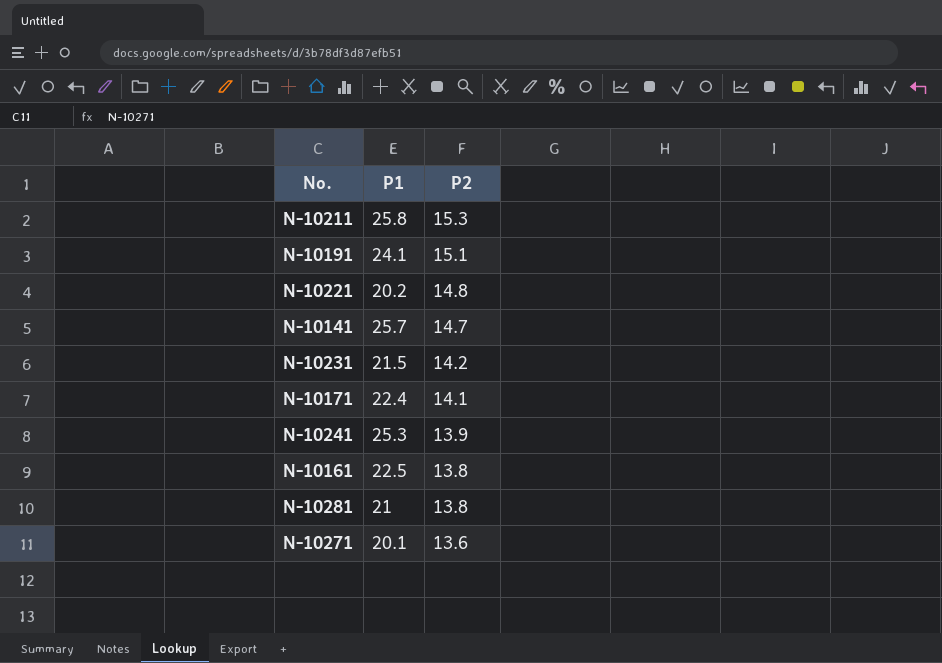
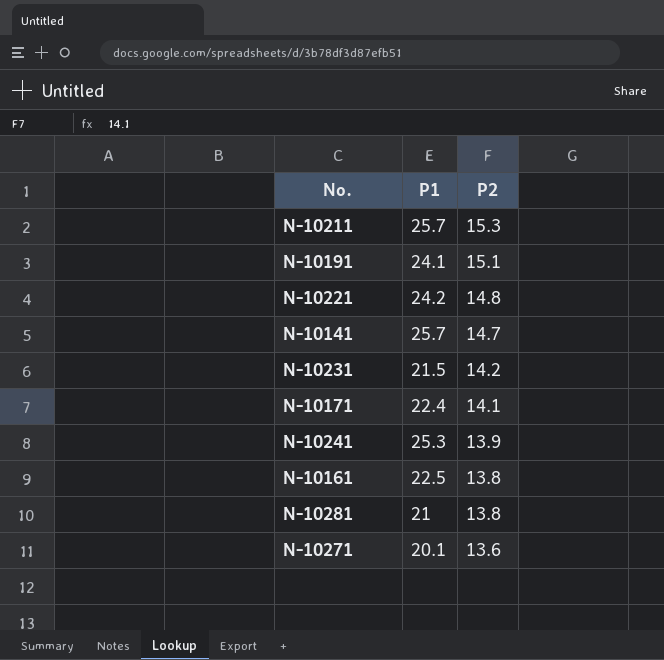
N-10211 | P1: 25.8 -> 25.7
N-10221 | P1: 20.2 -> 24.2

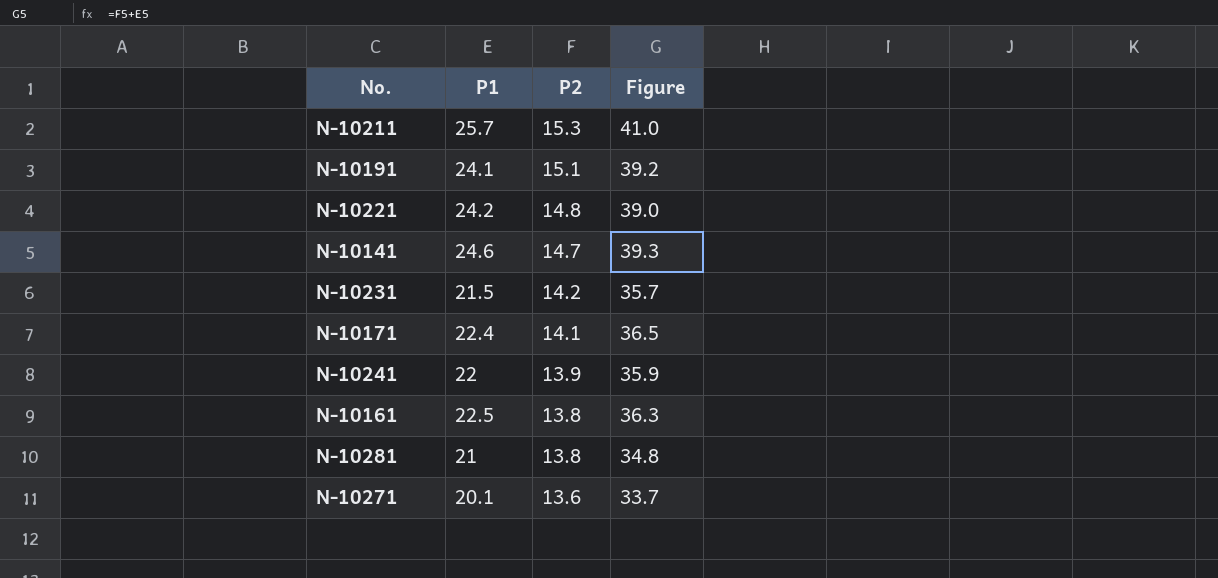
column Figure | formula: none -> [P1] + [P2]
N-10141 | P1: 25.7 -> 24.6
N-10241 | P1: 25.3 -> 22

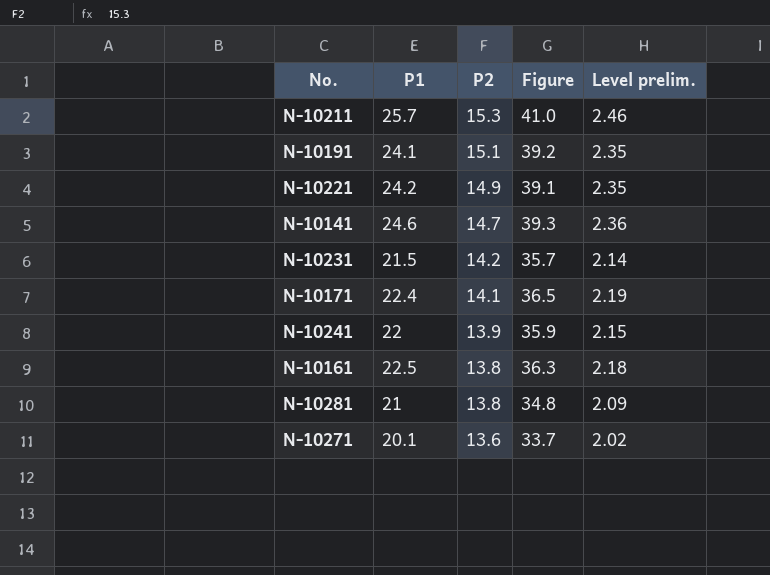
column Level prelim. | formula: none -> [Figure] * 0.06
N-10221 | P2: 14.8 -> 14.9
N-10221 | Figure: 39.0 -> 39.1

